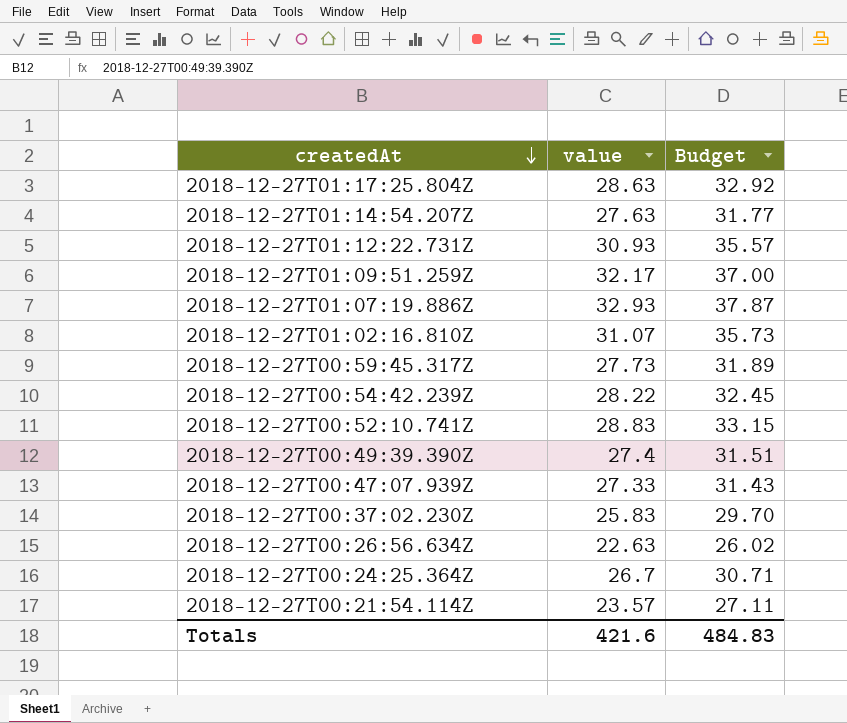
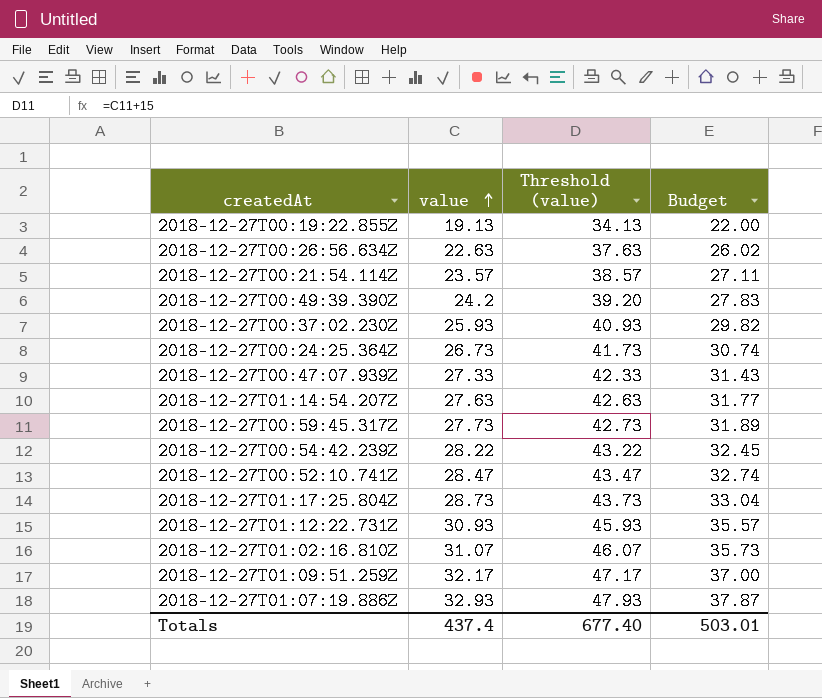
row order: createdAt descending -> value ascending
column Threshold (value) | formula: none -> [value] + 15
row 2018-12-27T00:19:22.855Z: none -> 19.13 | 34.13 | 22.00
2018-12-27T00:49:39.390Z | value: 27.4 -> 24.2
2018-12-27T00:49:39.390Z | Budget: 31.51 -> 27.83
2018-12-27T00:37:02.230Z | value: 25.83 -> 25.93
2018-12-27T00:37:02.230Z | Budget: 29.70 -> 29.82
2018-12-27T00:24:25.364Z | value: 26.7 -> 26.73
2018-12-27T00:24:25.364Z | Budget: 30.71 -> 30.74
2018-12-27T00:52:10.741Z | value: 28.83 -> 28.47
2018-12-27T00:52:10.741Z | Budget: 33.15 -> 32.74
2018-12-27T01:17:25.804Z | value: 28.63 -> 28.73
2018-12-27T01:17:25.804Z | Budget: 32.92 -> 33.04
Totals | value: 421.6 -> 437.4
Totals | Budget: 484.83 -> 503.01

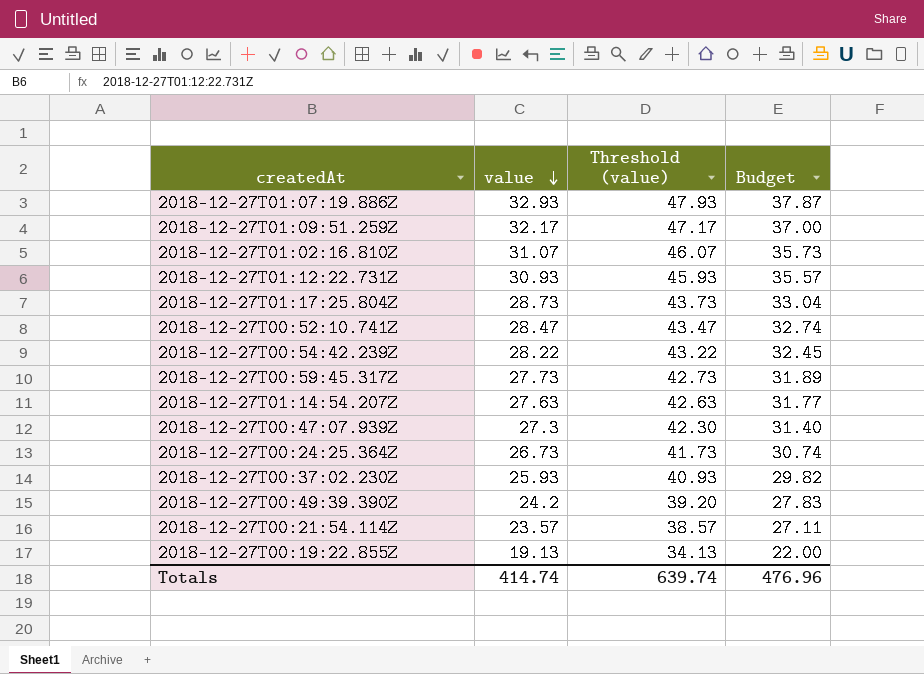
row order: value ascending -> value descending
row 2018-12-27T00:26:56.634Z: 22.63 | 37.63 | 26.02 -> none
2018-12-27T00:47:07.939Z | value: 27.33 -> 27.3
2018-12-27T00:47:07.939Z | Threshold (value): 42.33 -> 42.30
2018-12-27T00:47:07.939Z | Budget: 31.43 -> 31.40
Totals | value: 437.4 -> 414.74
Totals | Threshold (value): 677.40 -> 639.74
Totals | Budget: 503.01 -> 476.96

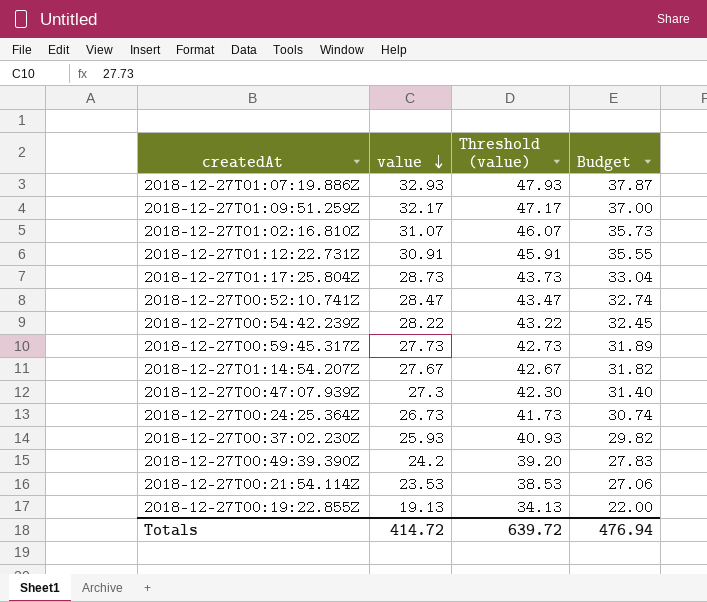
2018-12-27T01:12:22.731Z | value: 30.93 -> 30.91
2018-12-27T01:12:22.731Z | Threshold (value): 45.93 -> 45.91
2018-12-27T01:12:22.731Z | Budget: 35.57 -> 35.55
2018-12-27T01:14:54.207Z | value: 27.63 -> 27.67
2018-12-27T01:14:54.207Z | Threshold (value): 42.63 -> 42.67
2018-12-27T01:14:54.207Z | Budget: 31.77 -> 31.82
2018-12-27T00:21:54.114Z | value: 23.57 -> 23.53
2018-12-27T00:21:54.114Z | Threshold (value): 38.57 -> 38.53
2018-12-27T00:21:54.114Z | Budget: 27.11 -> 27.06
Totals | value: 414.74 -> 414.72
Totals | Threshold (value): 639.74 -> 639.72
Totals | Budget: 476.96 -> 476.94

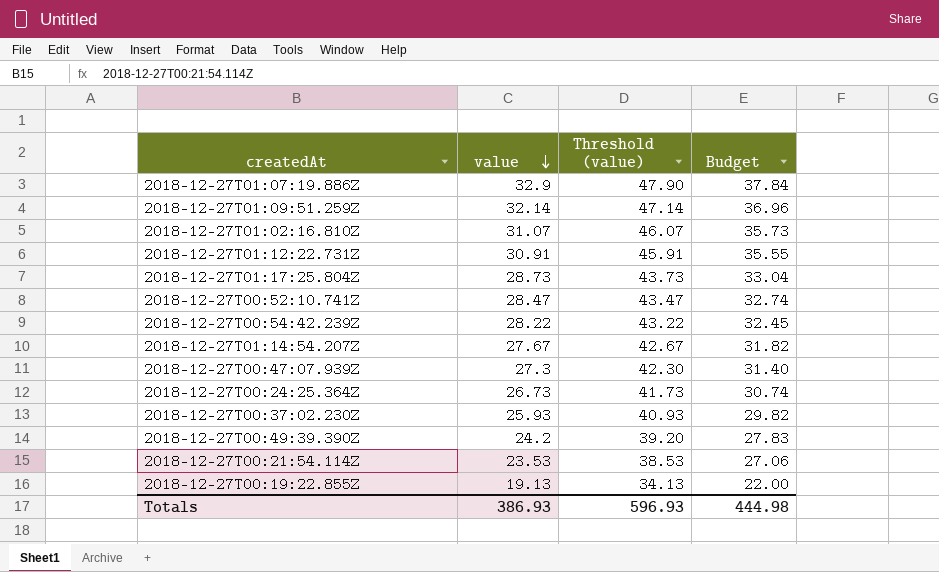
row 2018-12-27T00:59:45.317Z: 27.73 | 42.73 | 31.89 -> none
2018-12-27T01:07:19.886Z | value: 32.93 -> 32.9
2018-12-27T01:07:19.886Z | Threshold (value): 47.93 -> 47.90
2018-12-27T01:07:19.886Z | Budget: 37.87 -> 37.84
2018-12-27T01:09:51.259Z | value: 32.17 -> 32.14
2018-12-27T01:09:51.259Z | Threshold (value): 47.17 -> 47.14
2018-12-27T01:09:51.259Z | Budget: 37.00 -> 36.96
Totals | value: 414.72 -> 386.93
Totals | Threshold (value): 639.72 -> 596.93
Totals | Budget: 476.94 -> 444.98

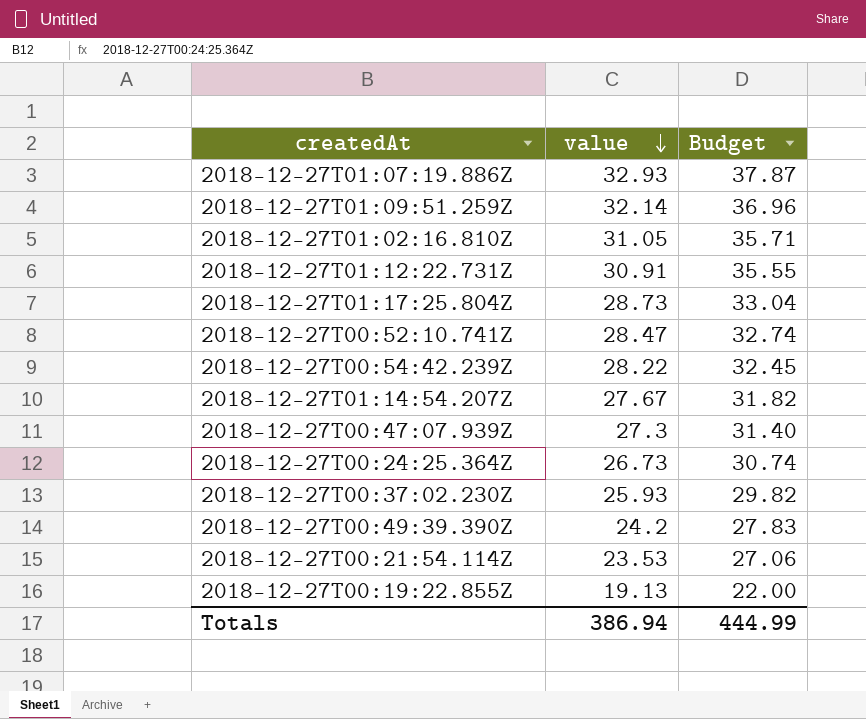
column Threshold (value) | formula: [value] + 15 -> none
2018-12-27T01:07:19.886Z | value: 32.9 -> 32.93
2018-12-27T01:07:19.886Z | Budget: 37.84 -> 37.87
2018-12-27T01:02:16.810Z | value: 31.07 -> 31.05
2018-12-27T01:02:16.810Z | Budget: 35.73 -> 35.71
Totals | value: 386.93 -> 386.94
Totals | Budget: 444.98 -> 444.99

